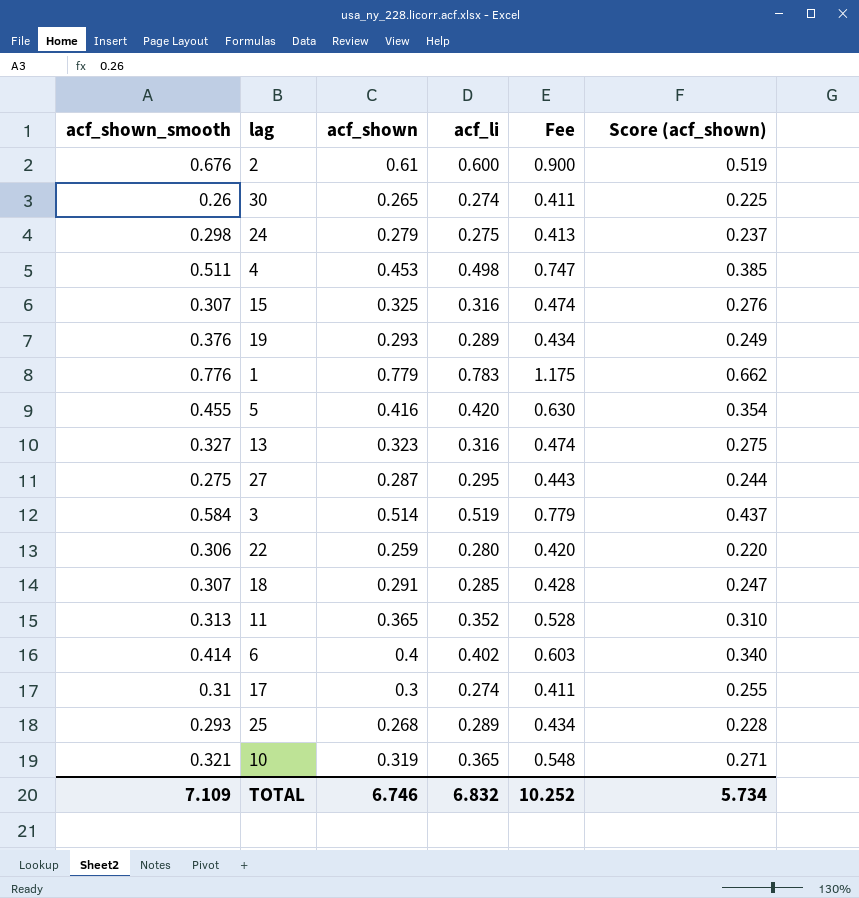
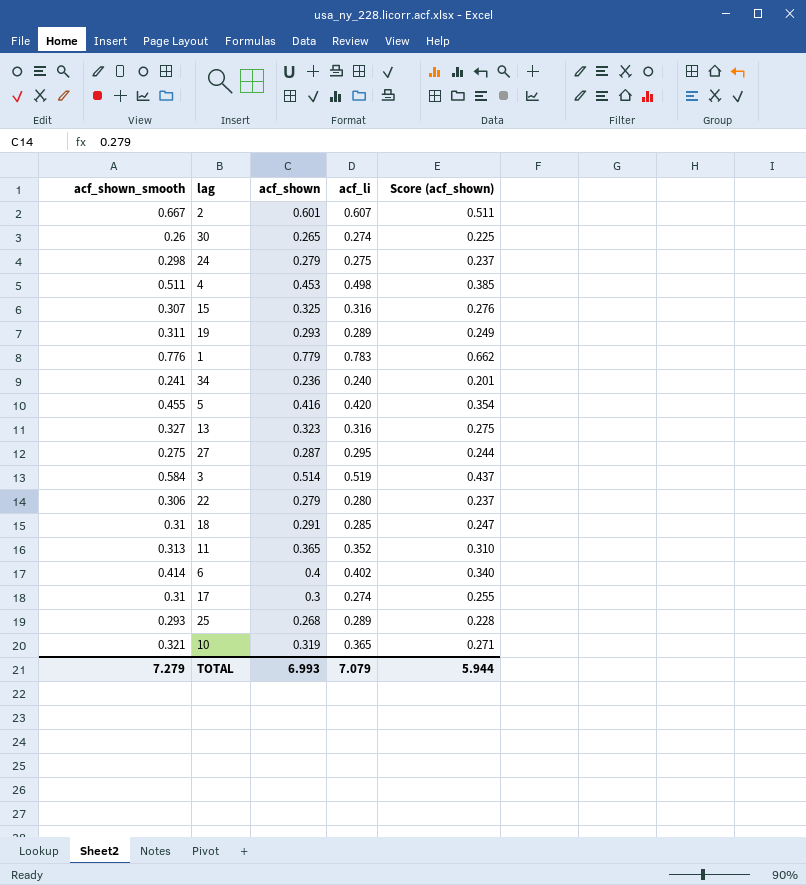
column Fee | formula: [acf_li] * 1.5 -> none
2 | acf_shown_smooth: 0.676 -> 0.667
2 | acf_shown: 0.61 -> 0.601
2 | acf_li: 0.600 -> 0.607
2 | Score (acf_shown): 0.519 -> 0.511
19 | acf_shown_smooth: 0.376 -> 0.311
row 34: none -> 0.241 | 0.236 | 0.240 | 0.201
22 | acf_shown: 0.259 -> 0.279
22 | Score (acf_shown): 0.220 -> 0.237
18 | acf_shown_smooth: 0.307 -> 0.31
TOTAL | acf_shown_smooth: 7.109 -> 7.279
TOTAL | acf_shown: 6.746 -> 6.993
TOTAL | acf_li: 6.832 -> 7.079
TOTAL | Score (acf_shown): 5.734 -> 5.944

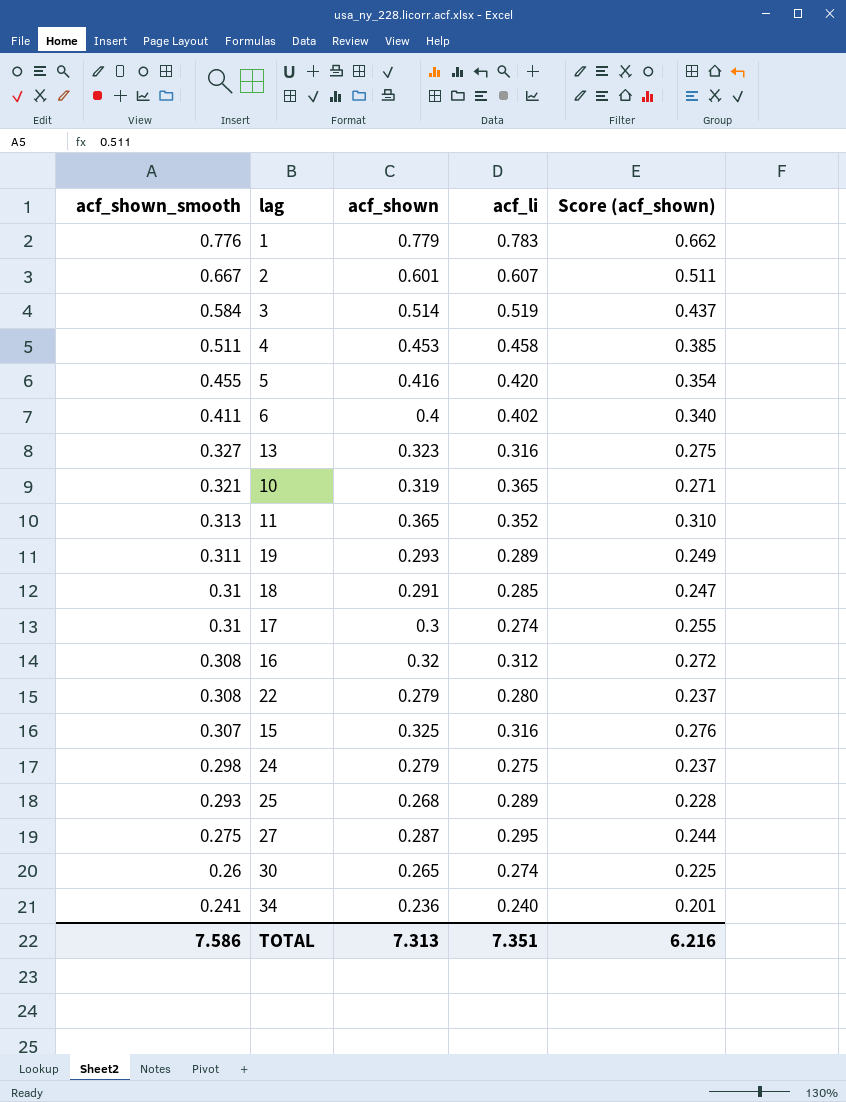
row order: none -> acf_shown_smooth descending
4 | acf_li: 0.498 -> 0.458
6 | acf_shown_smooth: 0.414 -> 0.411
row 16: none -> 0.308 | 0.32 | 0.312 | 0.272
22 | acf_shown_smooth: 0.306 -> 0.308
TOTAL | acf_shown_smooth: 7.279 -> 7.586
TOTAL | acf_shown: 6.993 -> 7.313
TOTAL | acf_li: 7.079 -> 7.351
TOTAL | Score (acf_shown): 5.944 -> 6.216

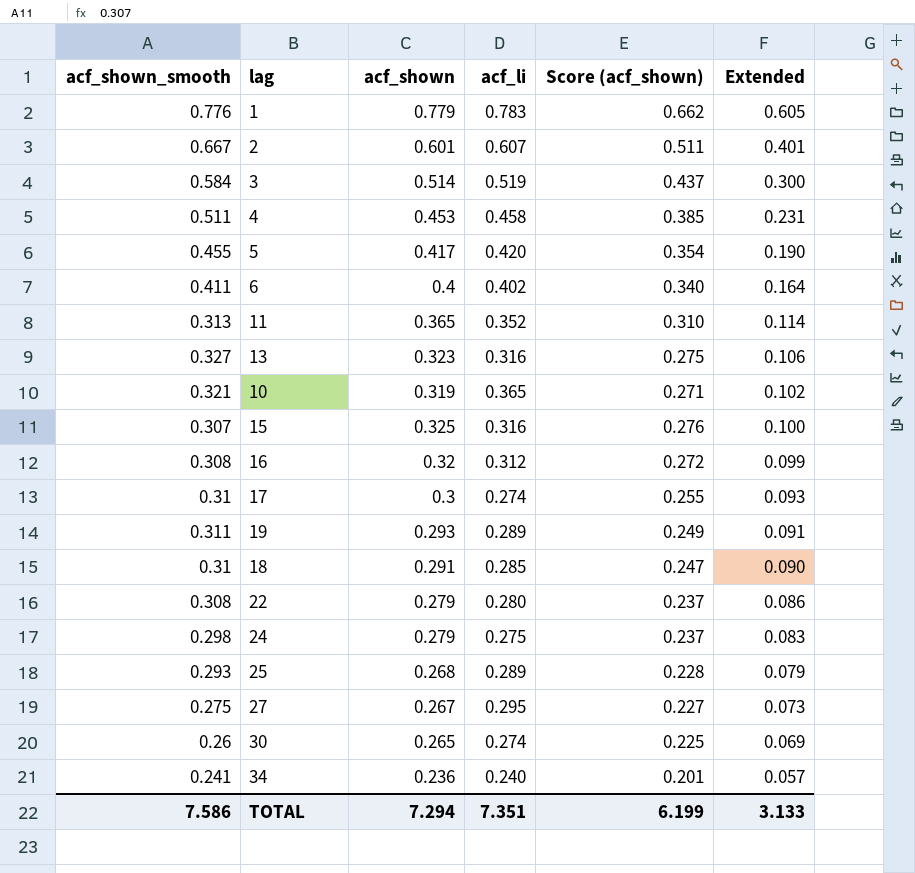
row order: acf_shown_smooth descending -> Extended descending
column Extended | formula: none -> [acf_shown_smooth] * [acf_shown]
5 | acf_shown: 0.416 -> 0.417
27 | acf_shown: 0.287 -> 0.267
27 | Score (acf_shown): 0.244 -> 0.227
TOTAL | acf_shown: 7.313 -> 7.294
TOTAL | Score (acf_shown): 6.216 -> 6.199

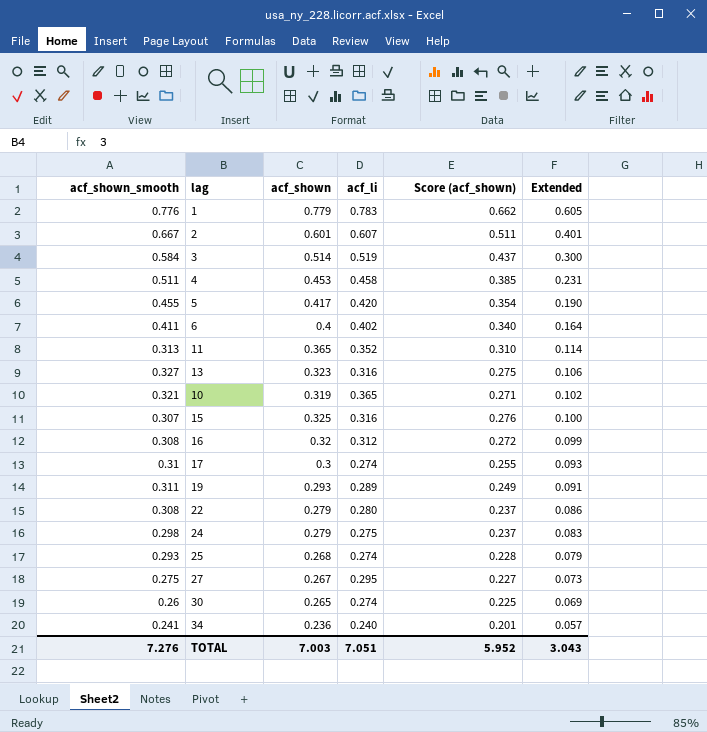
row 18: 0.31 | 0.291 | 0.285 | 0.247 | 0.090 -> none
25 | acf_li: 0.289 -> 0.274
TOTAL | acf_shown_smooth: 7.586 -> 7.276
TOTAL | acf_shown: 7.294 -> 7.003
TOTAL | acf_li: 7.351 -> 7.051
TOTAL | Score (acf_shown): 6.199 -> 5.952
TOTAL | Extended: 3.133 -> 3.043

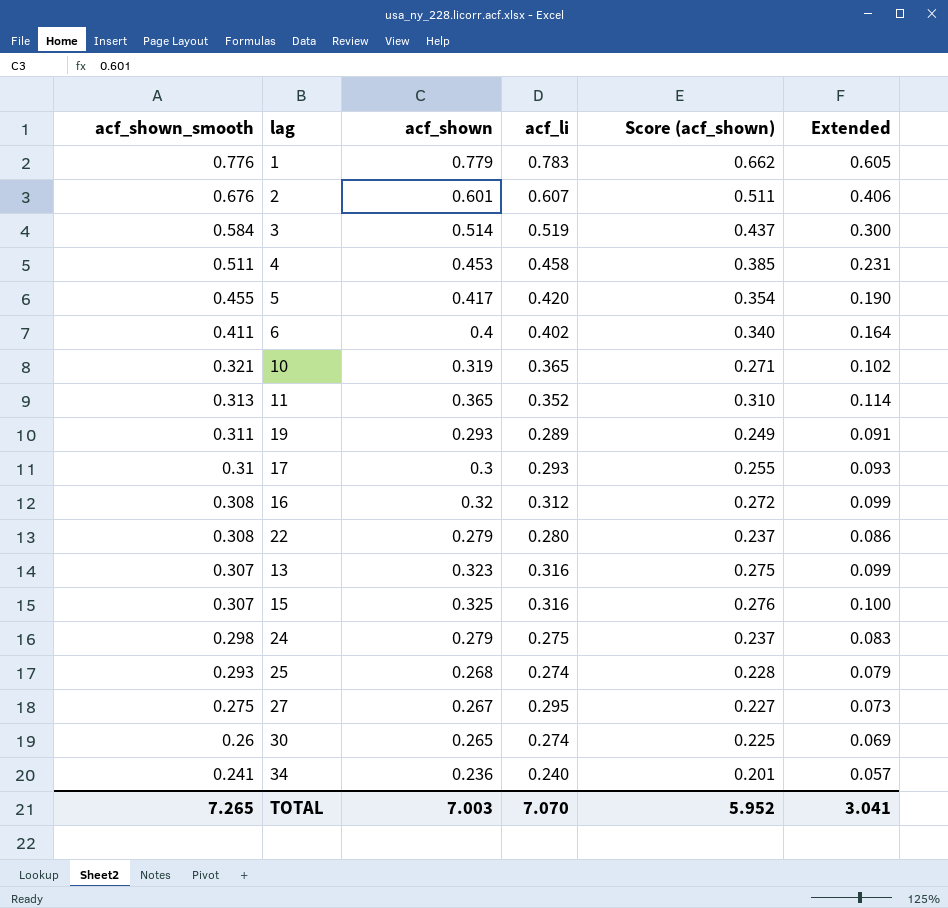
row order: Extended descending -> acf_shown_smooth descending
2 | acf_shown_smooth: 0.667 -> 0.676
2 | Extended: 0.401 -> 0.406
17 | acf_li: 0.274 -> 0.293
13 | acf_shown_smooth: 0.327 -> 0.307
13 | Extended: 0.106 -> 0.099
TOTAL | acf_shown_smooth: 7.276 -> 7.265
TOTAL | acf_li: 7.051 -> 7.070
TOTAL | Extended: 3.043 -> 3.041

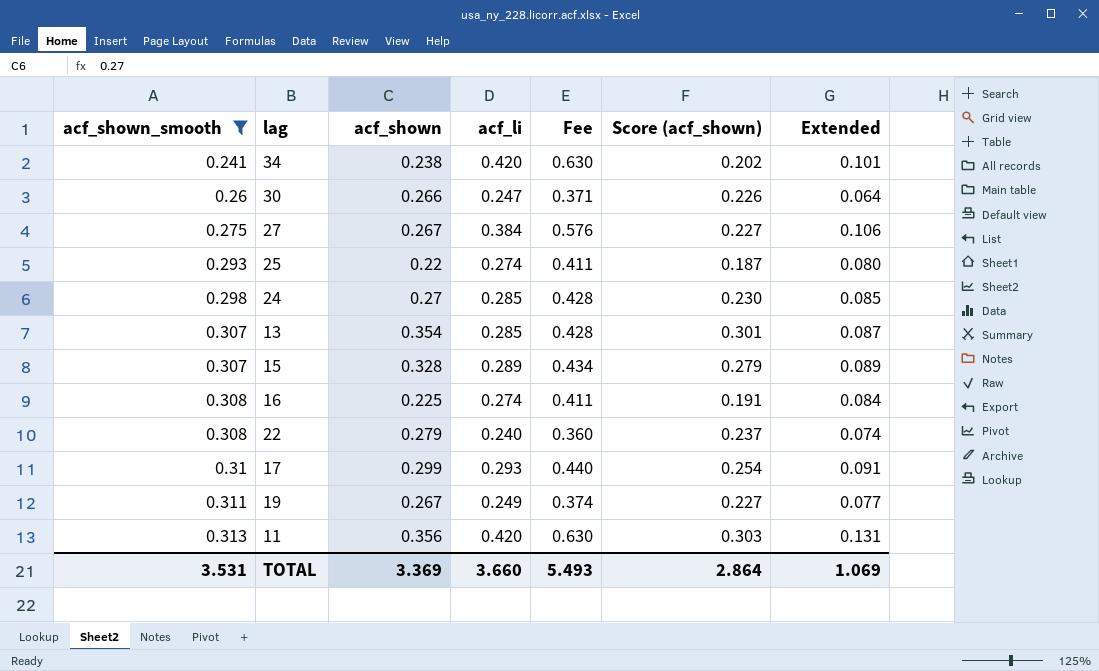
filter: none -> acf_shown_smooth <= 0.313
row order: acf_shown_smooth descending -> acf_shown_smooth ascending
column Fee | formula: none -> [acf_li] * 1.5
column Extended | formula: [acf_shown_smooth] * [acf_shown] -> [acf_shown_smooth] * [acf_li]
34 | acf_shown: 0.236 -> 0.238
34 | acf_li: 0.240 -> 0.420
34 | Score (acf_shown): 0.201 -> 0.202
30 | acf_shown: 0.265 -> 0.266
30 | acf_li: 0.274 -> 0.247
30 | Score (acf_shown): 0.225 -> 0.226
27 | acf_li: 0.295 -> 0.384
25 | acf_shown: 0.268 -> 0.22
25 | Score (acf_shown): 0.228 -> 0.187
24 | acf_shown: 0.279 -> 0.27
24 | acf_li: 0.275 -> 0.285
24 | Score (acf_shown): 0.237 -> 0.230
13 | acf_shown: 0.323 -> 0.354
13 | acf_li: 0.316 -> 0.285
13 | Score (acf_shown): 0.275 -> 0.301
15 | acf_shown: 0.325 -> 0.328
15 | acf_li: 0.316 -> 0.289
15 | Score (acf_shown): 0.276 -> 0.279
16 | acf_shown: 0.32 -> 0.225
16 | acf_li: 0.312 -> 0.274
16 | Score (acf_shown): 0.272 -> 0.191
22 | acf_li: 0.280 -> 0.240
17 | acf_shown: 0.3 -> 0.299
17 | Score (acf_shown): 0.255 -> 0.254
19 | acf_shown: 0.293 -> 0.267
19 | acf_li: 0.289 -> 0.249
19 | Score (acf_shown): 0.249 -> 0.227
11 | acf_shown: 0.365 -> 0.356
11 | acf_li: 0.352 -> 0.420
11 | Score (acf_shown): 0.310 -> 0.303
TOTAL | acf_shown_smooth: 7.265 -> 3.531
TOTAL | acf_shown: 7.003 -> 3.369
TOTAL | acf_li: 7.070 -> 3.660
TOTAL | Score (acf_shown): 5.952 -> 2.864
TOTAL | Extended: 3.041 -> 1.069

